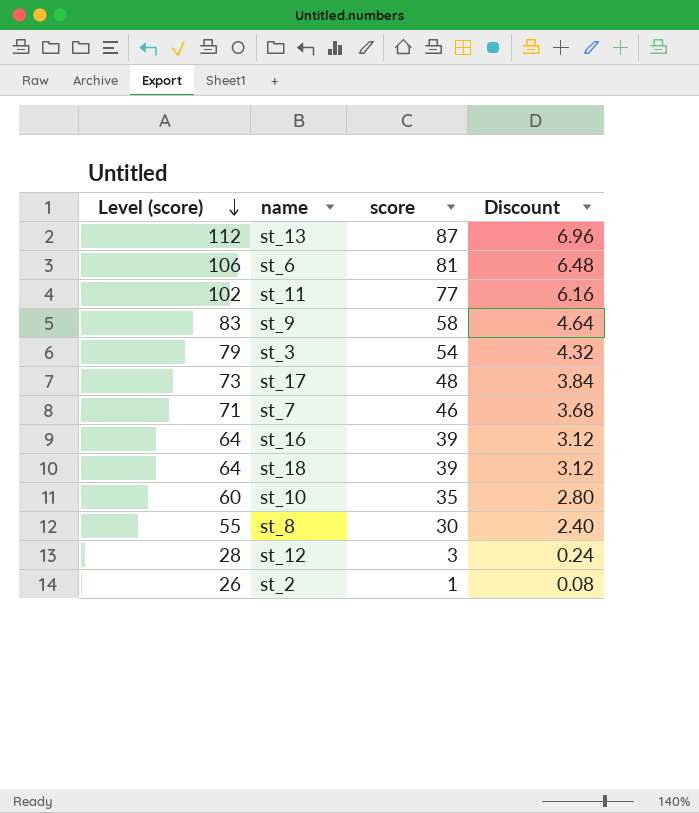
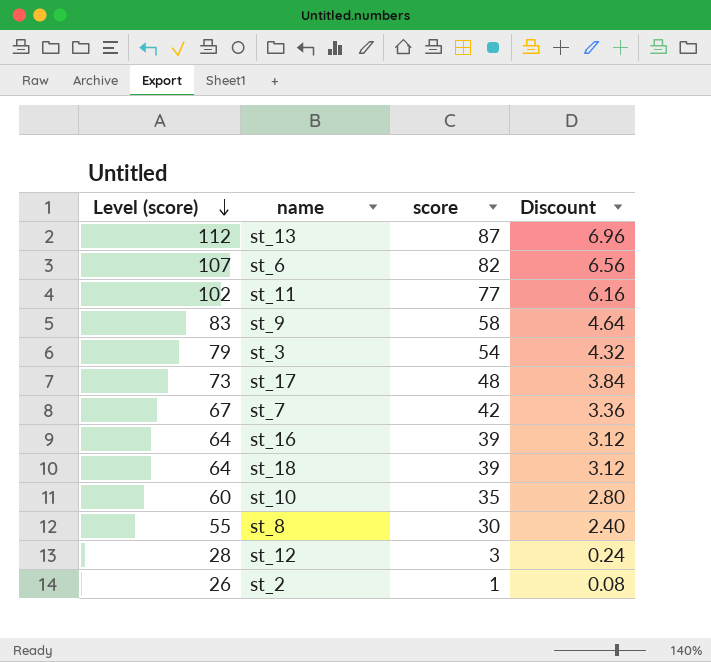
st_6 | Level (score): 106 -> 107
st_6 | score: 81 -> 82
st_6 | Discount: 6.48 -> 6.56
st_7 | Level (score): 71 -> 67
st_7 | score: 46 -> 42
st_7 | Discount: 3.68 -> 3.36

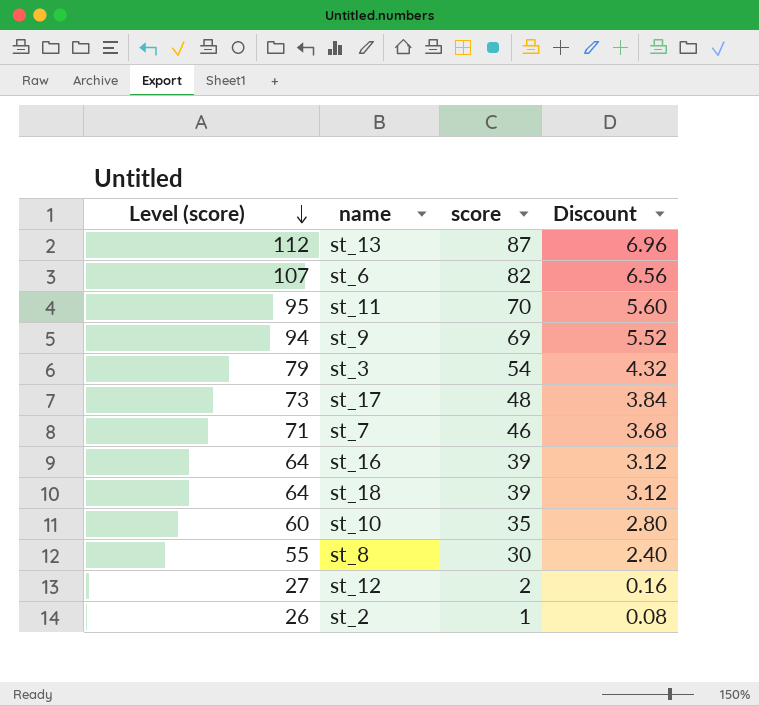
st_11 | Level (score): 102 -> 95
st_11 | score: 77 -> 70
st_11 | Discount: 6.16 -> 5.60
st_9 | Level (score): 83 -> 94
st_9 | score: 58 -> 69
st_9 | Discount: 4.64 -> 5.52
st_7 | Level (score): 67 -> 71
st_7 | score: 42 -> 46
st_7 | Discount: 3.36 -> 3.68
st_12 | Level (score): 28 -> 27
st_12 | score: 3 -> 2
st_12 | Discount: 0.24 -> 0.16

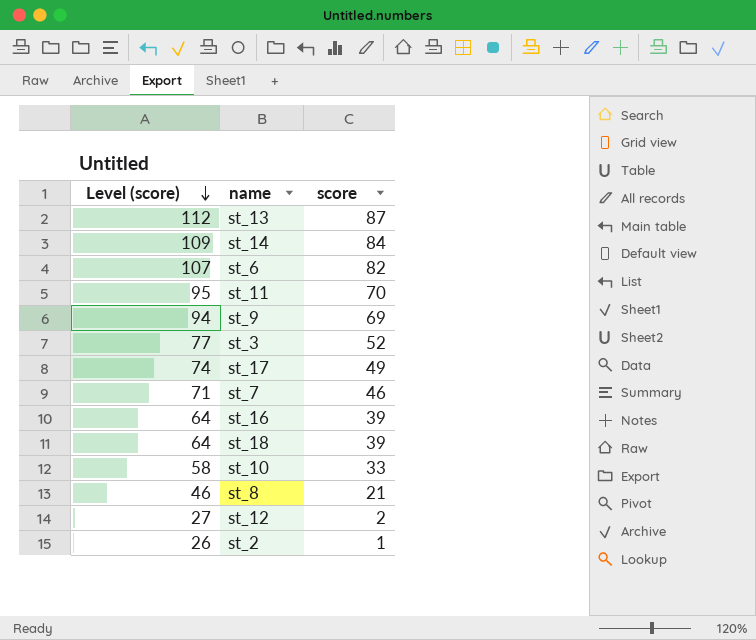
column Discount | formula: [score] * 0.08 -> none
row st_14: none -> 109 | 84
st_3 | Level (score): 79 -> 77
st_3 | score: 54 -> 52
st_17 | Level (score): 73 -> 74
st_17 | score: 48 -> 49
st_10 | Level (score): 60 -> 58
st_10 | score: 35 -> 33
st_8 | Level (score): 55 -> 46
st_8 | score: 30 -> 21

